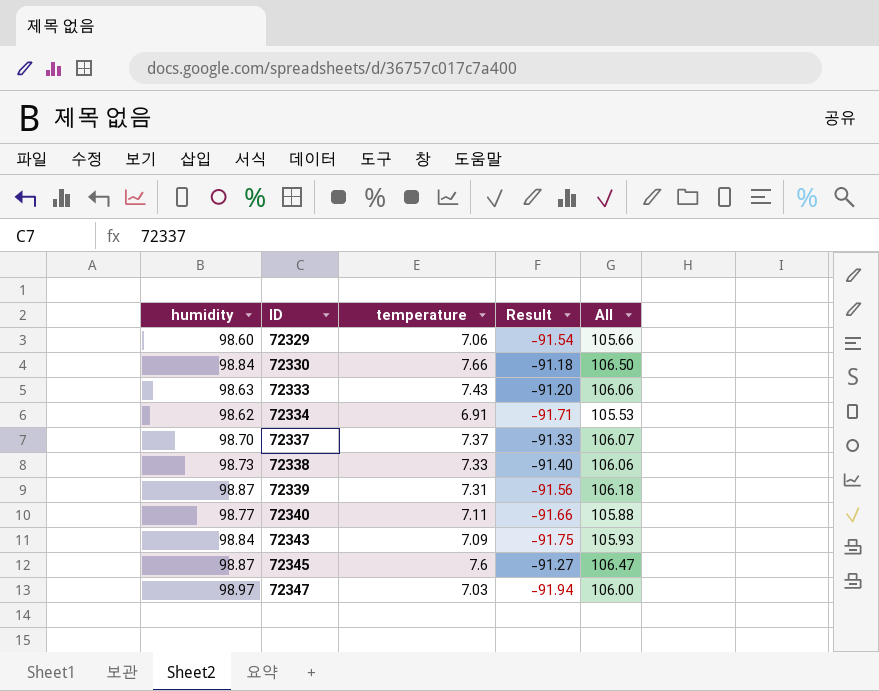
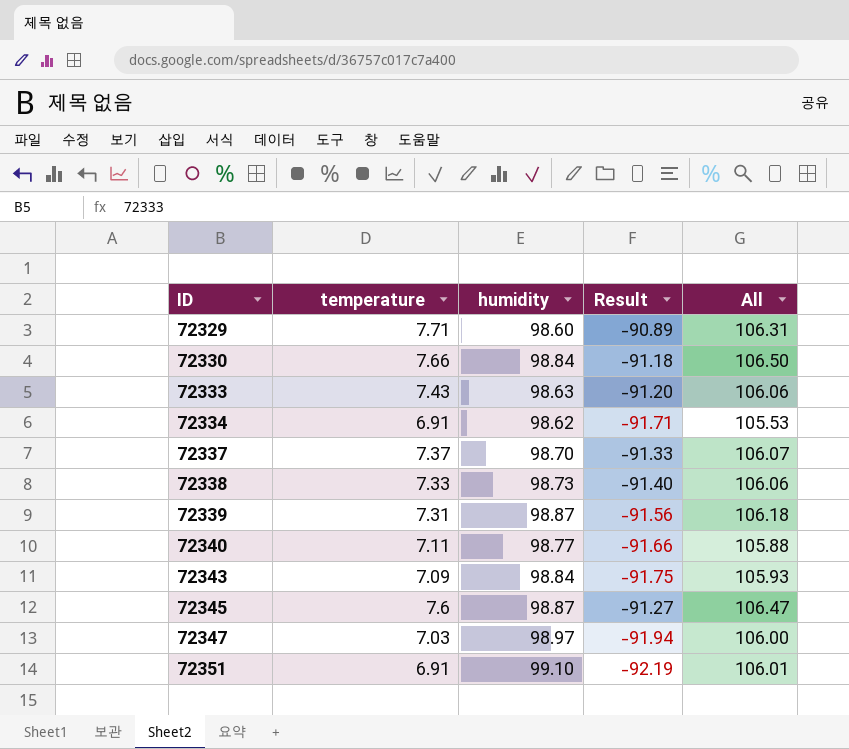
column humidity | position: 1 -> 3
72329 | temperature: 7.06 -> 7.71
72329 | Result: -91.54 -> -90.89
72329 | All: 105.66 -> 106.31
row 72351: none -> 6.91 | 99.10 | -92.19 | 106.01

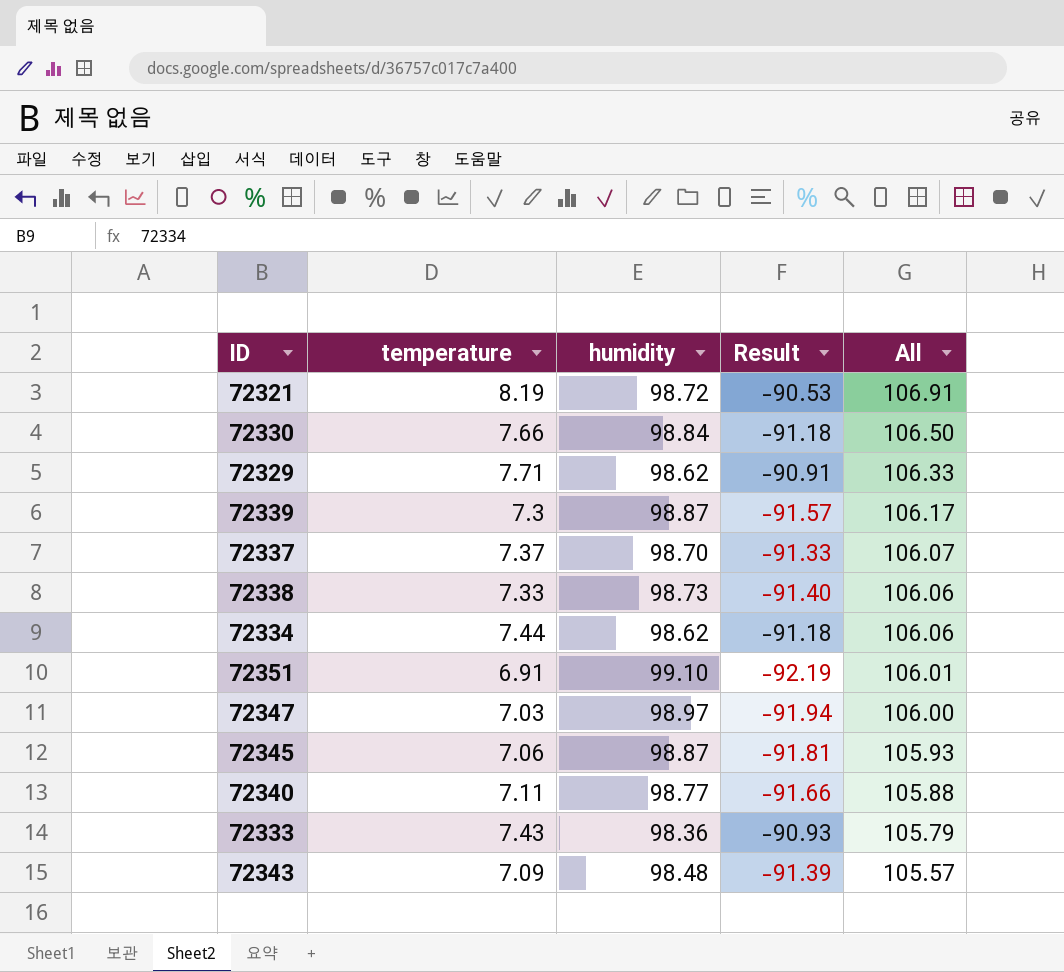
row order: ID ascending -> All descending
row 72321: none -> 8.19 | 98.72 | -90.53 | 106.91
72329 | humidity: 98.60 -> 98.62
72329 | Result: -90.89 -> -90.91
72329 | All: 106.31 -> 106.33
72339 | temperature: 7.31 -> 7.3
72339 | Result: -91.56 -> -91.57
72339 | All: 106.18 -> 106.17
72334 | temperature: 6.91 -> 7.44
72334 | Result: -91.71 -> -91.18
72334 | All: 105.53 -> 106.06
72345 | temperature: 7.6 -> 7.06
72345 | Result: -91.27 -> -91.81
72345 | All: 106.47 -> 105.93
72333 | humidity: 98.63 -> 98.36
72333 | Result: -91.20 -> -90.93
72333 | All: 106.06 -> 105.79
72343 | humidity: 98.84 -> 98.48
72343 | Result: -91.75 -> -91.39
72343 | All: 105.93 -> 105.57

